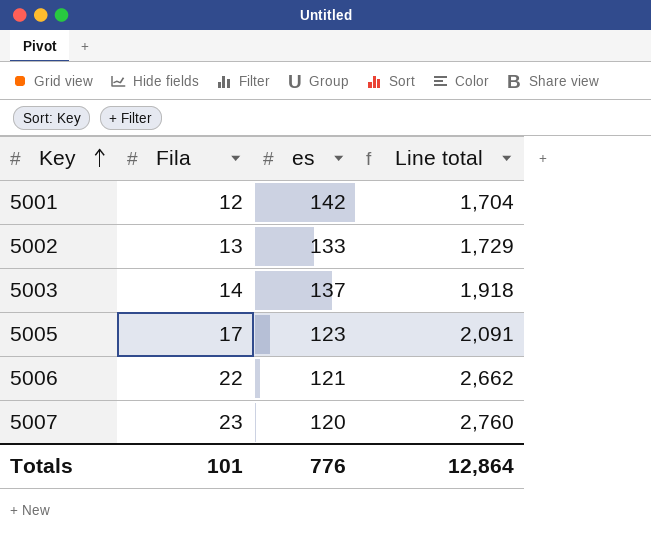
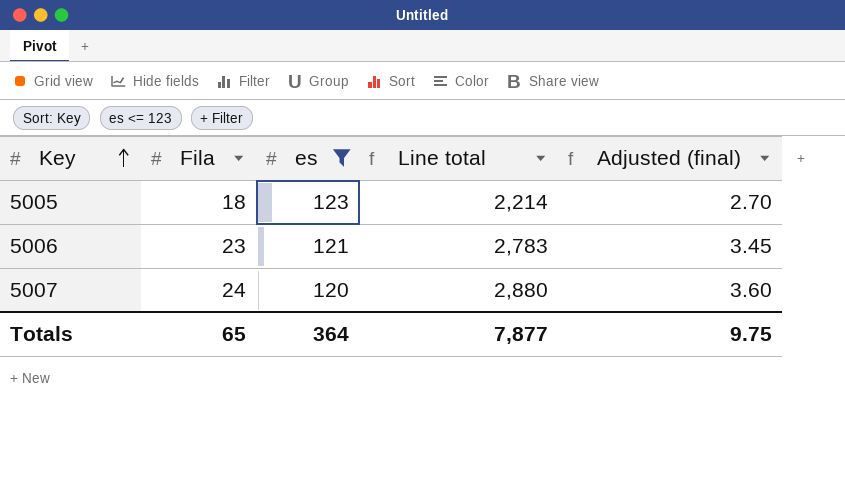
filter: none -> es <= 123
column Adjusted (final) | formula: none -> [Fila] * 0.15
5005 | Fila: 17 -> 18
5005 | Line total: 2,091 -> 2,214
5006 | Fila: 22 -> 23
5006 | Line total: 2,662 -> 2,783
5007 | Fila: 23 -> 24
5007 | Line total: 2,760 -> 2,880
Totals | Fila: 101 -> 65
Totals | es: 776 -> 364
Totals | Line total: 12,864 -> 7,877

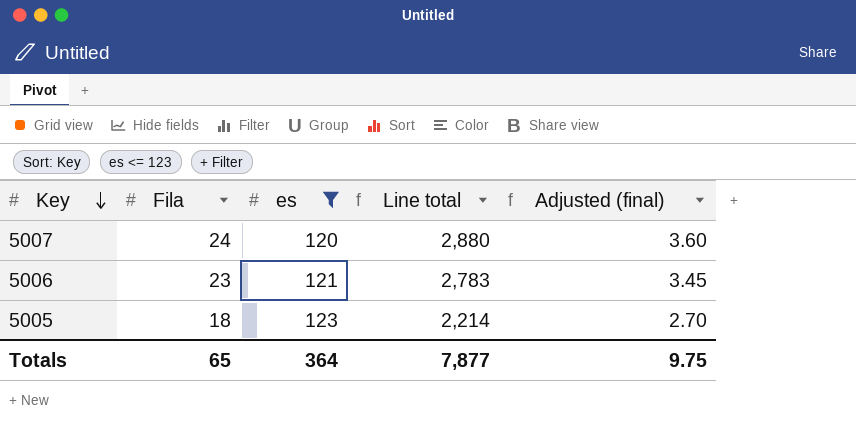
row order: Key ascending -> Key descending

